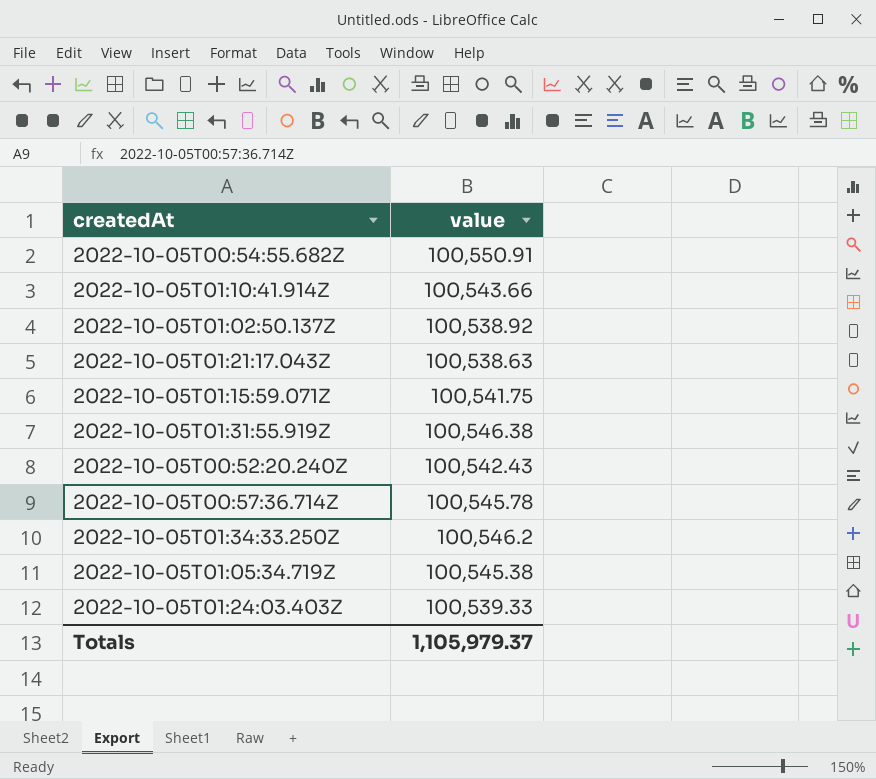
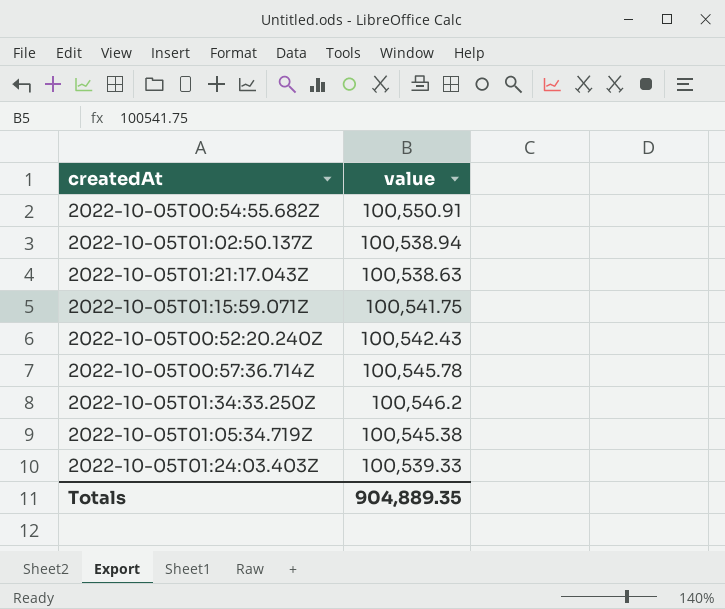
row 2022-10-05T01:10:41.914Z: 100,543.66 -> none
row 2022-10-05T01:31:55.919Z: 100,546.38 -> none
2022-10-05T01:02:50.137Z | value: 100,538.92 -> 100,538.94
Totals | value: 1,105,979.37 -> 904,889.35

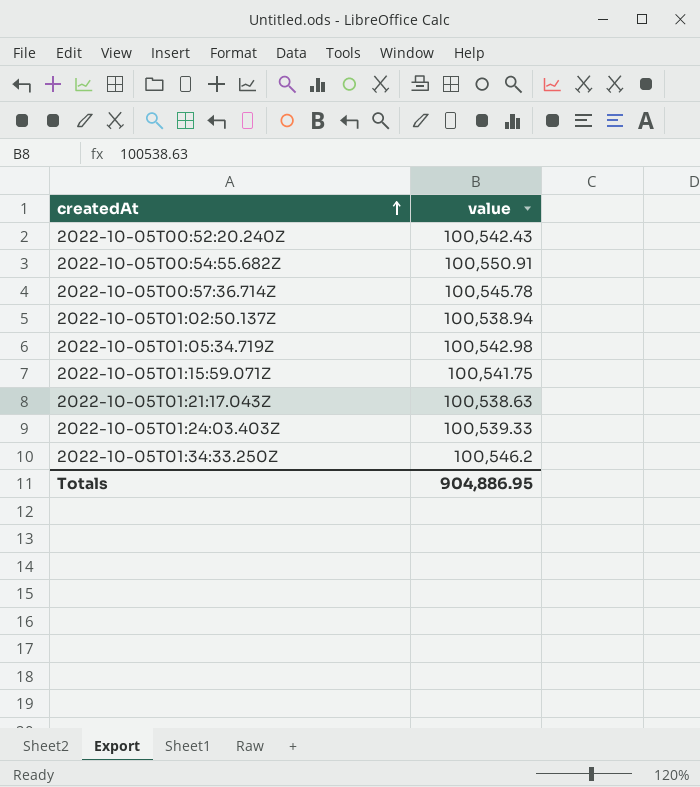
row order: none -> createdAt ascending
2022-10-05T01:05:34.719Z | value: 100,545.38 -> 100,542.98
Totals | value: 904,889.35 -> 904,886.95

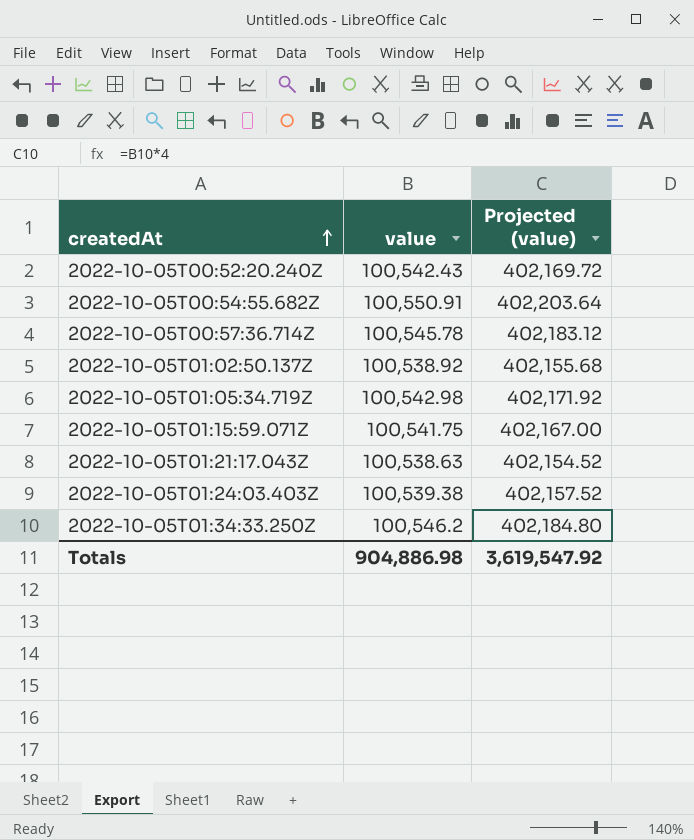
column Projected (value) | formula: none -> [value] * 4
2022-10-05T01:02:50.137Z | value: 100,538.94 -> 100,538.92
2022-10-05T01:24:03.403Z | value: 100,539.33 -> 100,539.38
Totals | value: 904,886.95 -> 904,886.98

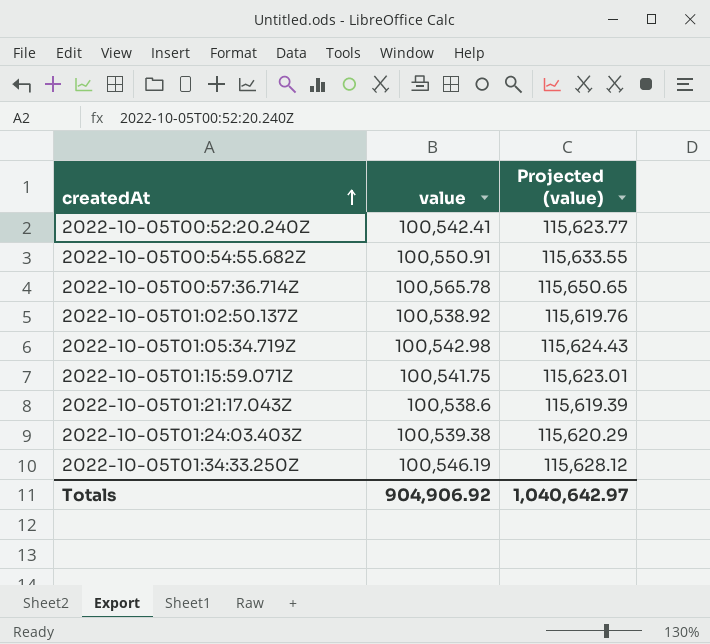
column Projected (value) | formula: [value] * 4 -> [value] * 1.15
2022-10-05T00:52:20.240Z | value: 100,542.43 -> 100,542.41
2022-10-05T00:57:36.714Z | value: 100,545.78 -> 100,565.78
2022-10-05T01:21:17.043Z | value: 100,538.63 -> 100,538.6
2022-10-05T01:34:33.250Z | value: 100,546.2 -> 100,546.19
Totals | value: 904,886.98 -> 904,906.92
Totals | Projected (value): 3,619,547.92 -> 1,040,642.97

